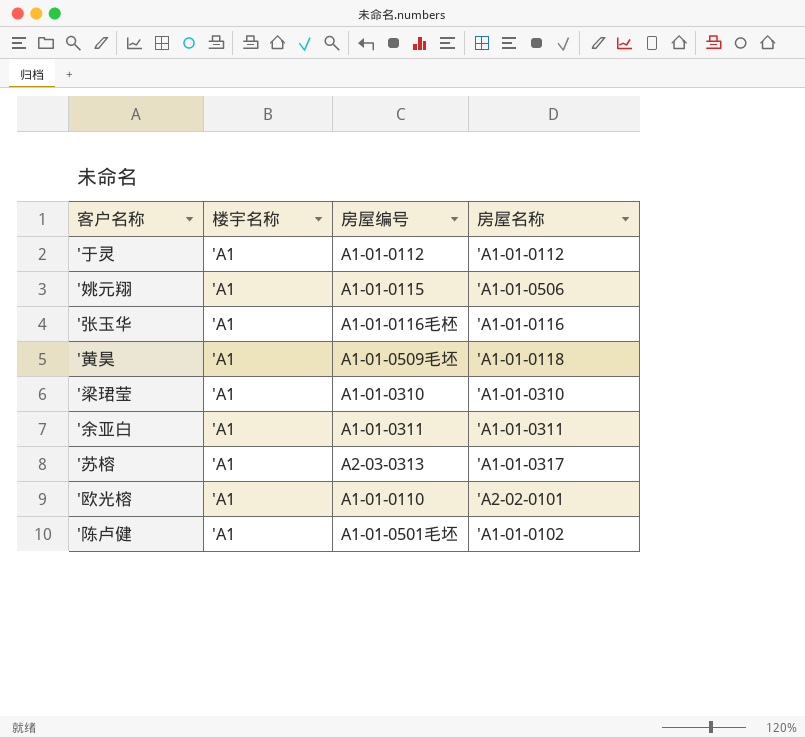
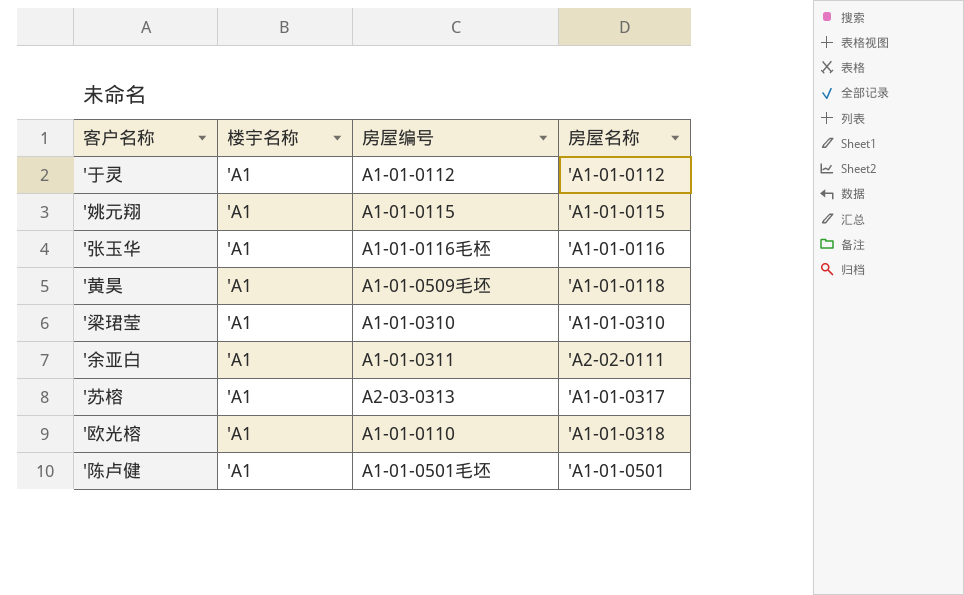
'姚元翔 | 房屋名称: 'A1-01-0506 -> 'A1-01-0115
'余亚白 | 房屋名称: 'A1-01-0311 -> 'A2-02-0111
'欧光榕 | 房屋名称: 'A2-02-0101 -> 'A1-01-0318
'陈卢健 | 房屋名称: 'A1-01-0102 -> 'A1-01-0501

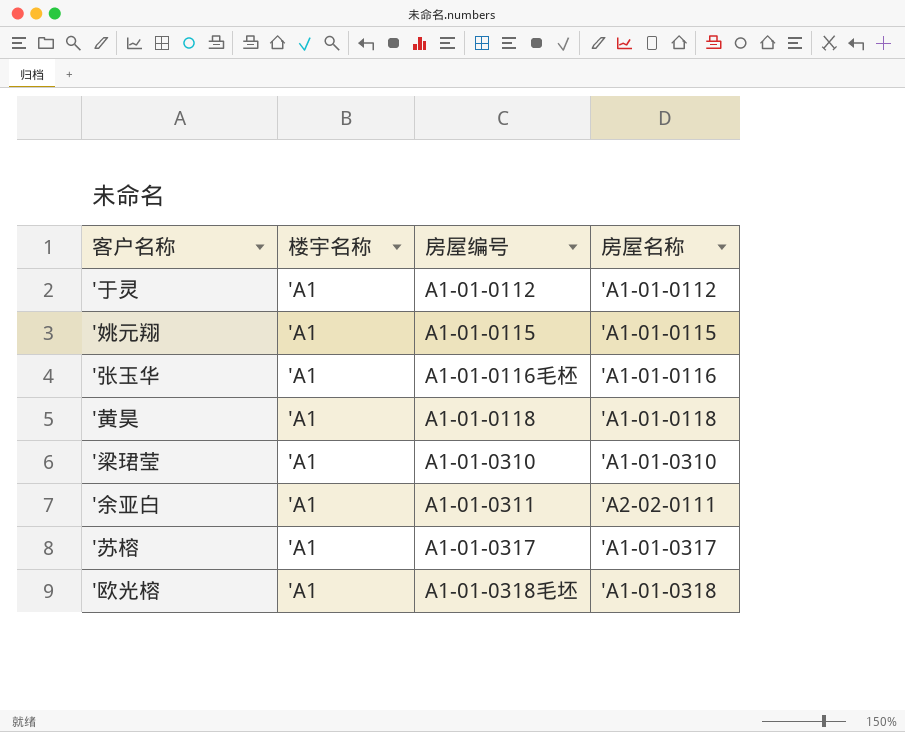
row '陈卢健: 'A1 | A1-01-0501毛坯 | 'A1-01-0501 -> none
'黄昊 | 房屋编号: A1-01-0509毛坯 -> A1-01-0118
'苏榕 | 房屋编号: A2-03-0313 -> A1-01-0317
'欧光榕 | 房屋编号: A1-01-0110 -> A1-01-0318毛坯

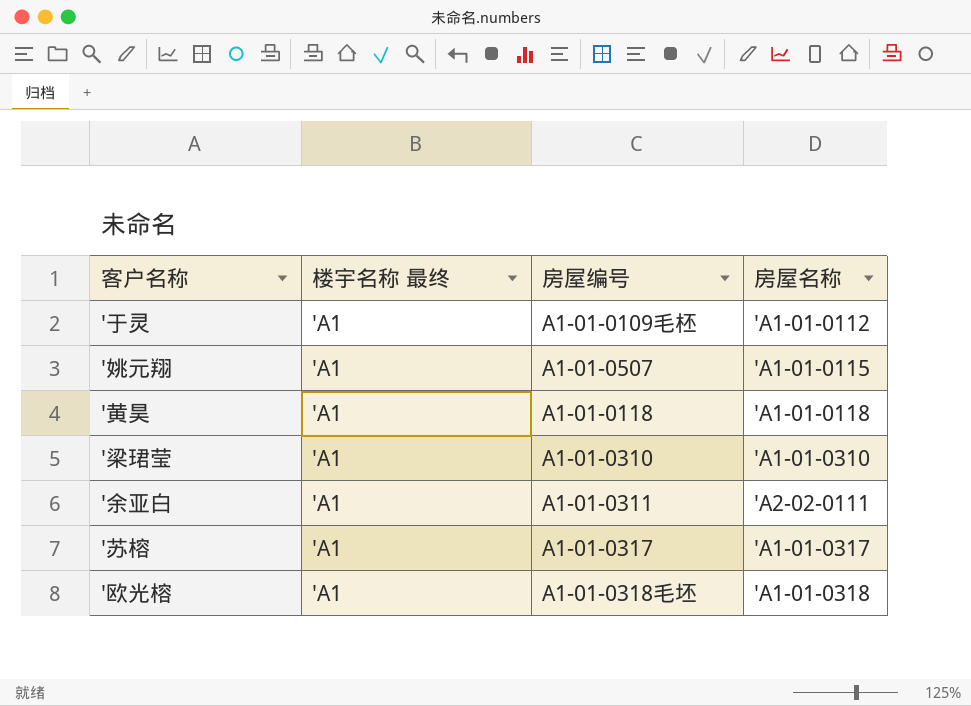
column name: 楼宇名称 -> 楼宇名称 最终
row '张玉华: 'A1 | A1-01-0116毛柸 | 'A1-01-0116 -> none
'于灵 | 房屋编号: A1-01-0112 -> A1-01-0109毛柸
'姚元翔 | 房屋编号: A1-01-0115 -> A1-01-0507

